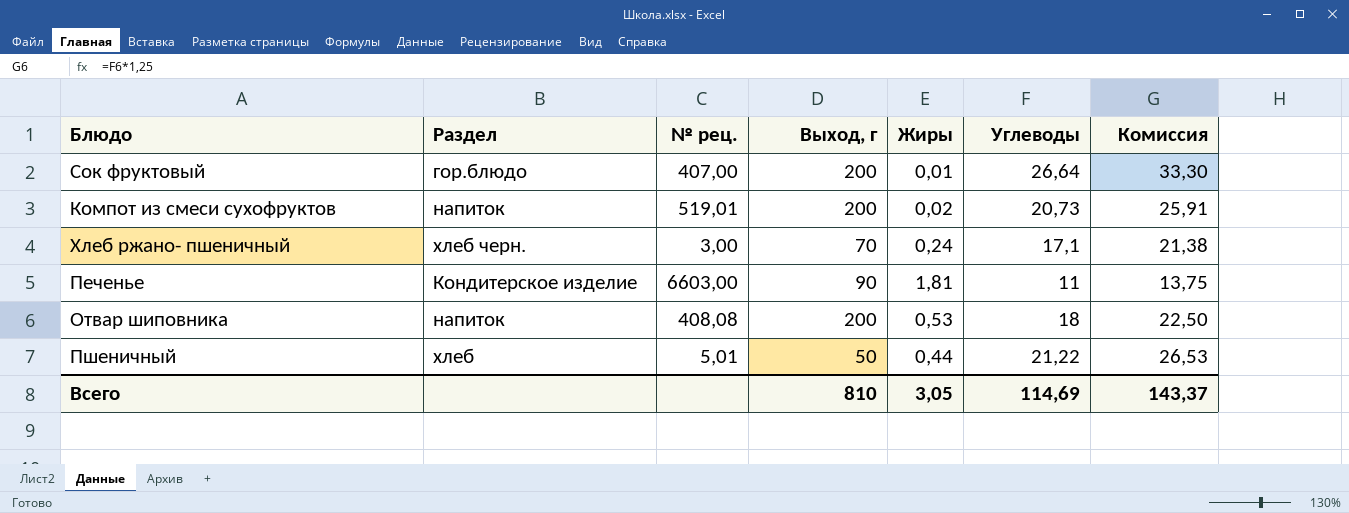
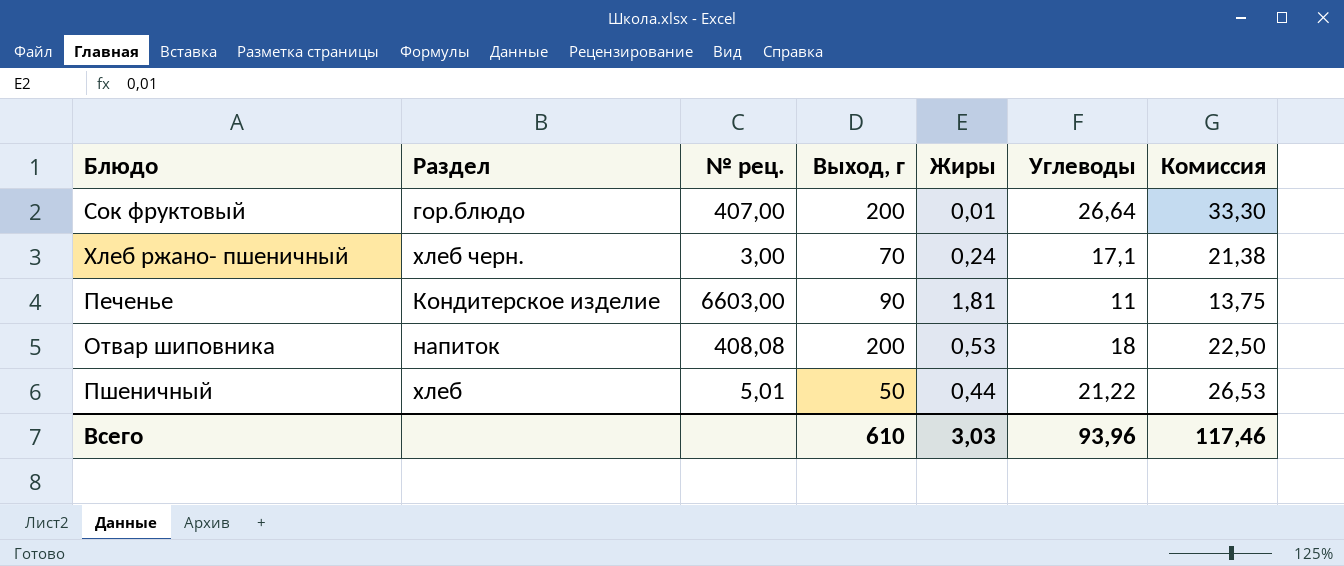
row Компот из смеси сухофруктов: напиток | 519,01 | 200 | 0,02 | 20,73 | 25,91 -> none
Всего | Выход, г: 810 -> 610
Всего | Жиры: 3,05 -> 3,03
Всего | Углеводы: 114,69 -> 93,96
Всего | Комиссия: 143,37 -> 117,46

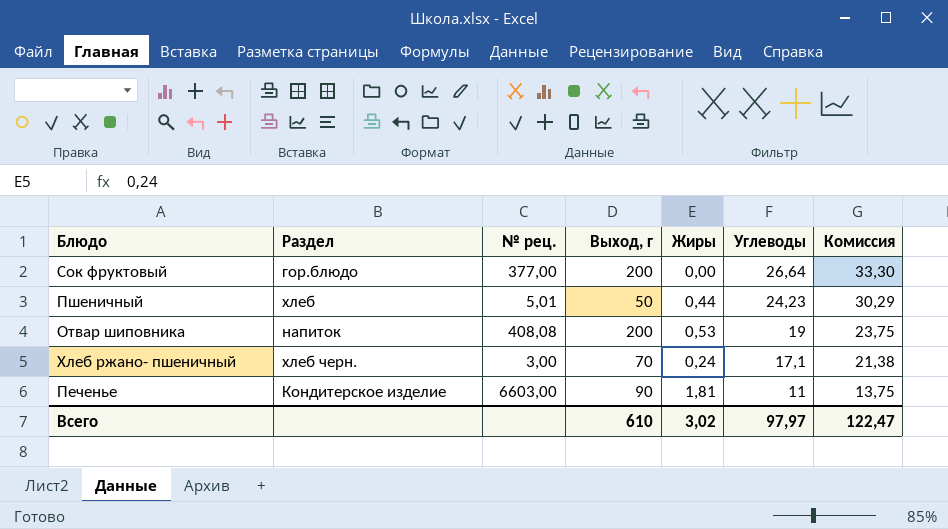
row order: none -> Углеводы descending
Сок фруктовый | № рец.: 407,00 -> 377,00
Сок фруктовый | Жиры: 0,01 -> 0,00
Пшеничный | Углеводы: 21,22 -> 24,23
Пшеничный | Комиссия: 26,53 -> 30,29
Отвар шиповника | Углеводы: 18 -> 19
Отвар шиповника | Комиссия: 22,50 -> 23,75
Всего | Жиры: 3,03 -> 3,02
Всего | Углеводы: 93,96 -> 97,97
Всего | Комиссия: 117,46 -> 122,47

